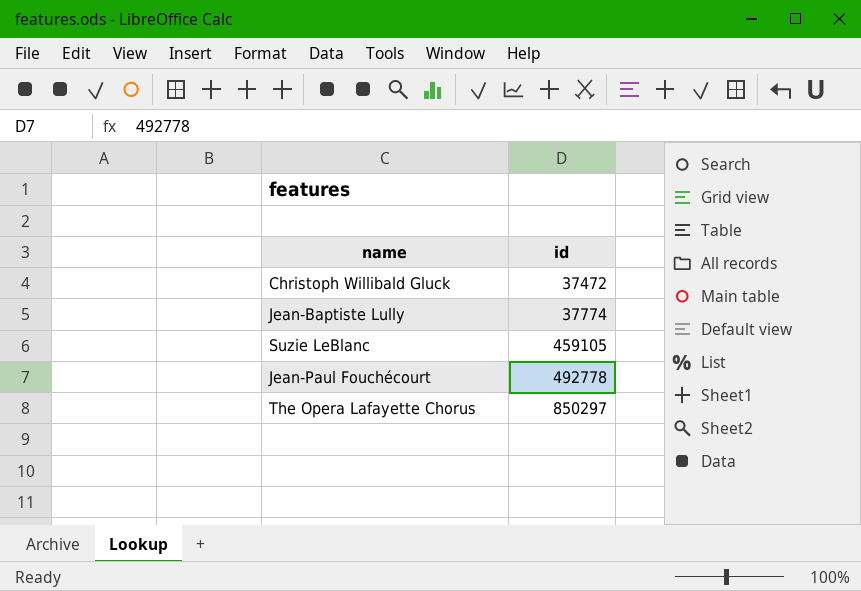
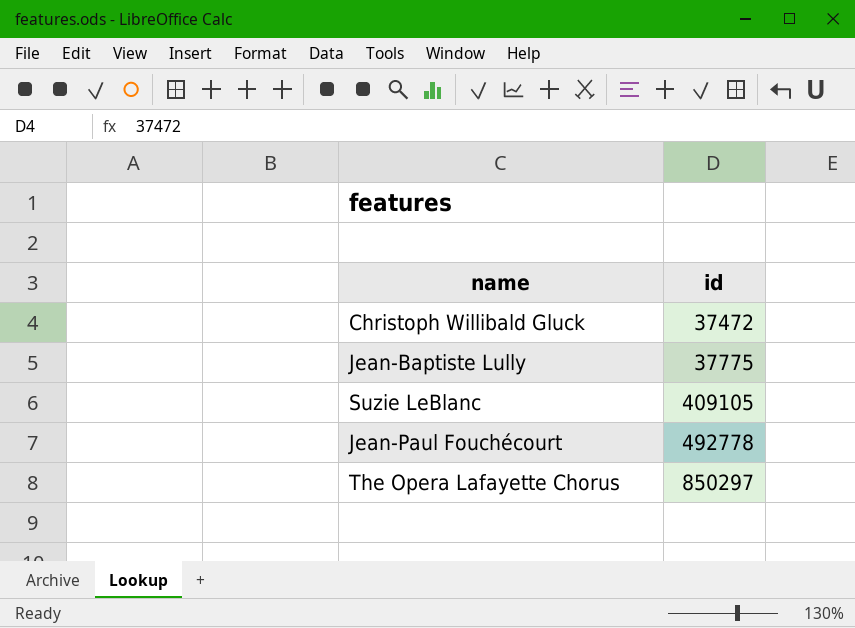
Jean‐Baptiste Lully | id: 37774 -> 37775
Suzie LeBlanc | id: 459105 -> 409105

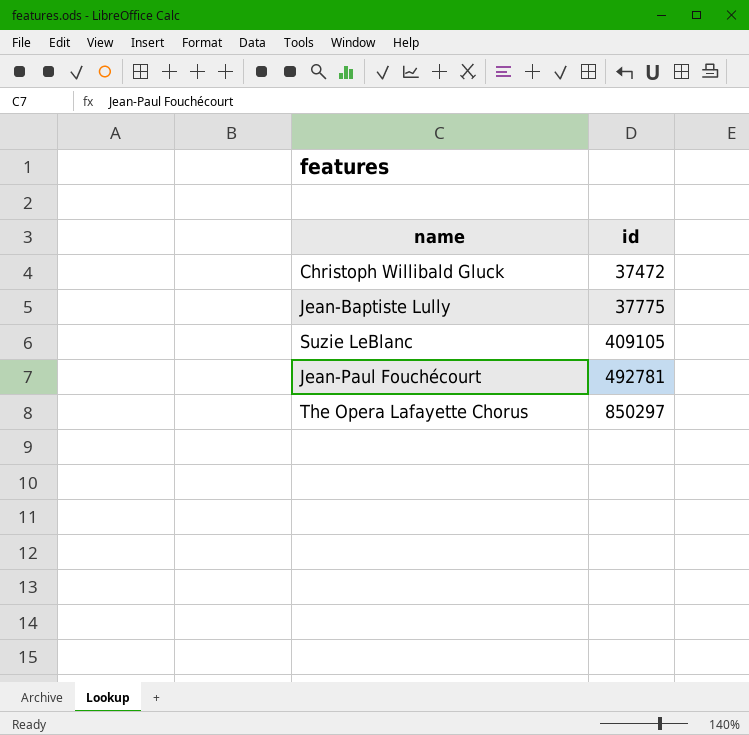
Jean-Paul Fouchécourt | id: 492778 -> 492781

